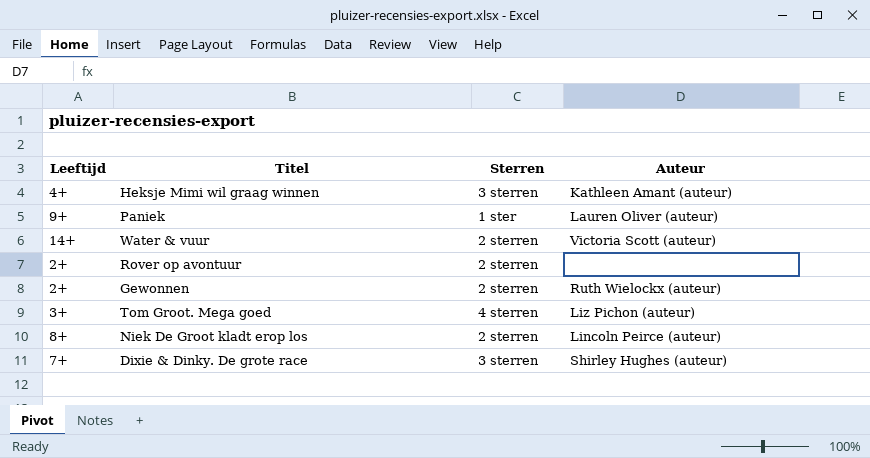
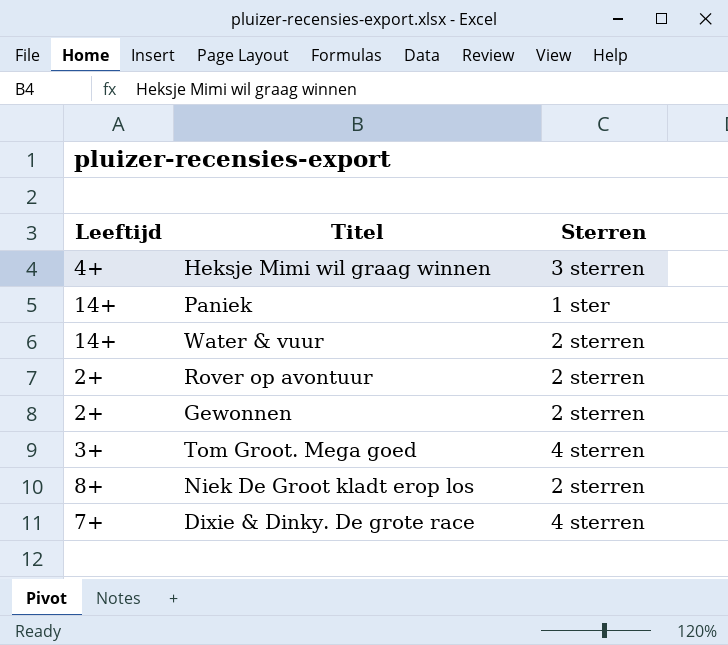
column Auteur | position: 4 -> none
Paniek | Leeftijd: 9+ -> 14+
Dixie & Dinky. De grote race | Sterren: 3 sterren -> 4 sterren

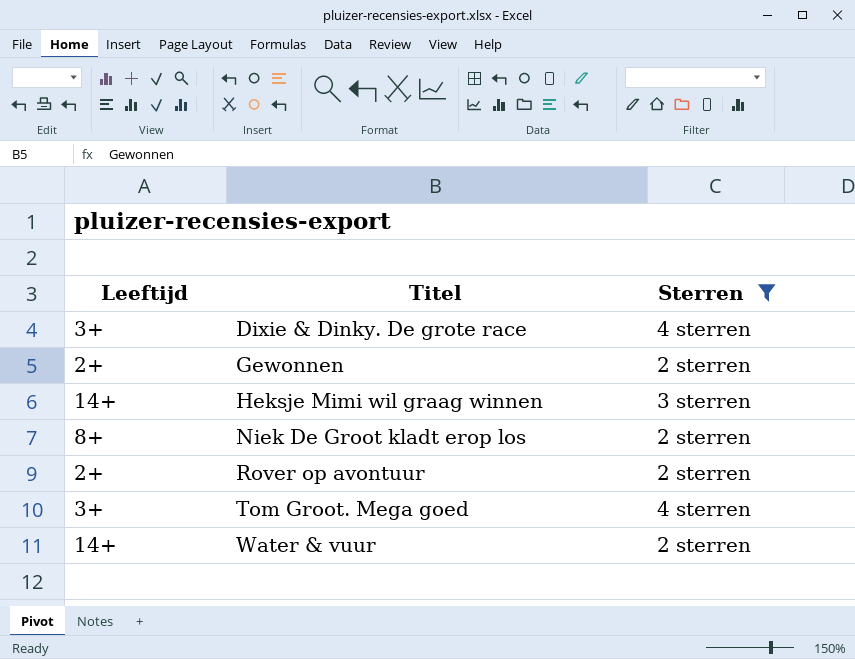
filter: none -> Sterren != 1 ster
row order: none -> Titel ascending
Dixie & Dinky. De grote race | Leeftijd: 7+ -> 3+
Heksje Mimi wil graag winnen | Leeftijd: 4+ -> 14+

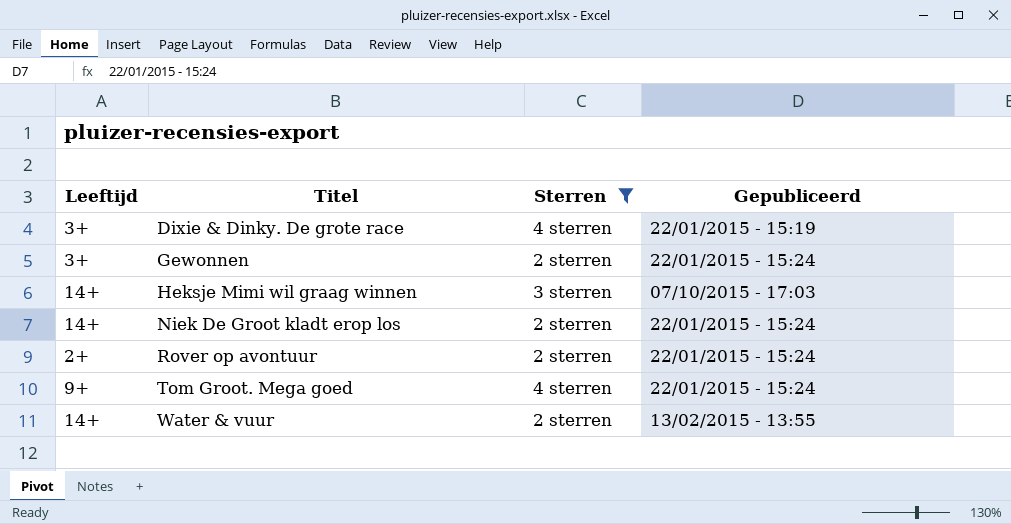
column Gepubliceerd | position: none -> 4
Gewonnen | Leeftijd: 2+ -> 3+
Niek De Groot kladt erop los | Leeftijd: 8+ -> 14+
Tom Groot. Mega goed | Leeftijd: 3+ -> 9+

